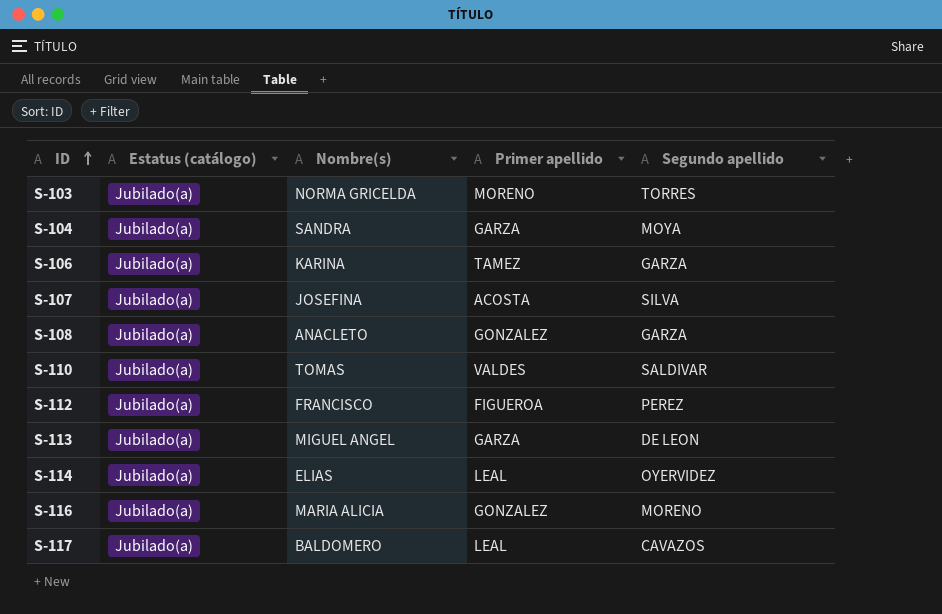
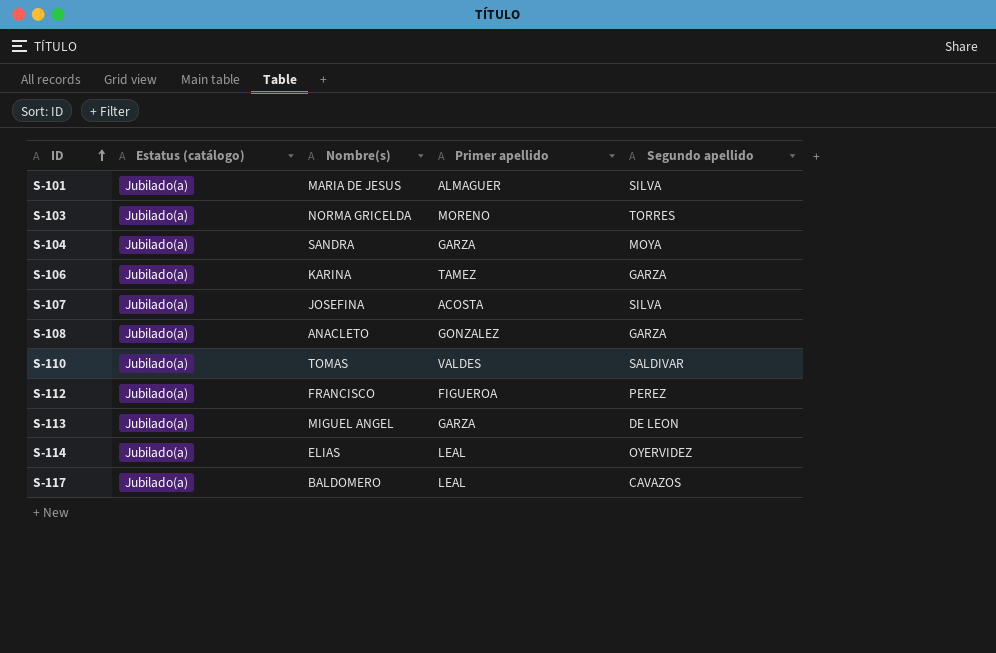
row S-116: Jubilado(a) | MARIA ALICIA | GONZALEZ | MORENO -> none
row S-101: none -> Jubilado(a) | MARIA DE JESUS | ALMAGUER | SILVA

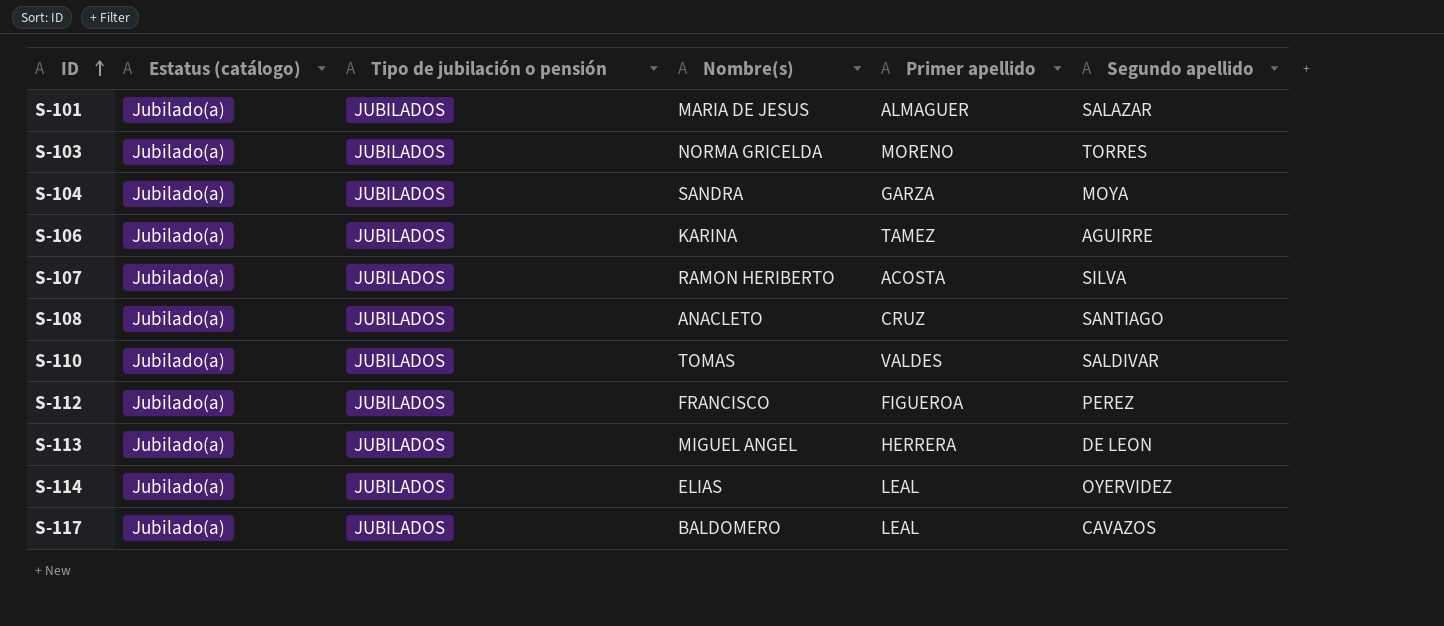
column Tipo de jubilación o pensión | position: none -> 3
S-101 | Segundo apellido: SILVA -> SALAZAR
S-106 | Segundo apellido: GARZA -> AGUIRRE
S-107 | Nombre(s): JOSEFINA -> RAMON HERIBERTO
S-108 | Primer apellido: GONZALEZ -> CRUZ
S-108 | Segundo apellido: GARZA -> SANTIAGO
S-113 | Primer apellido: GARZA -> HERRERA

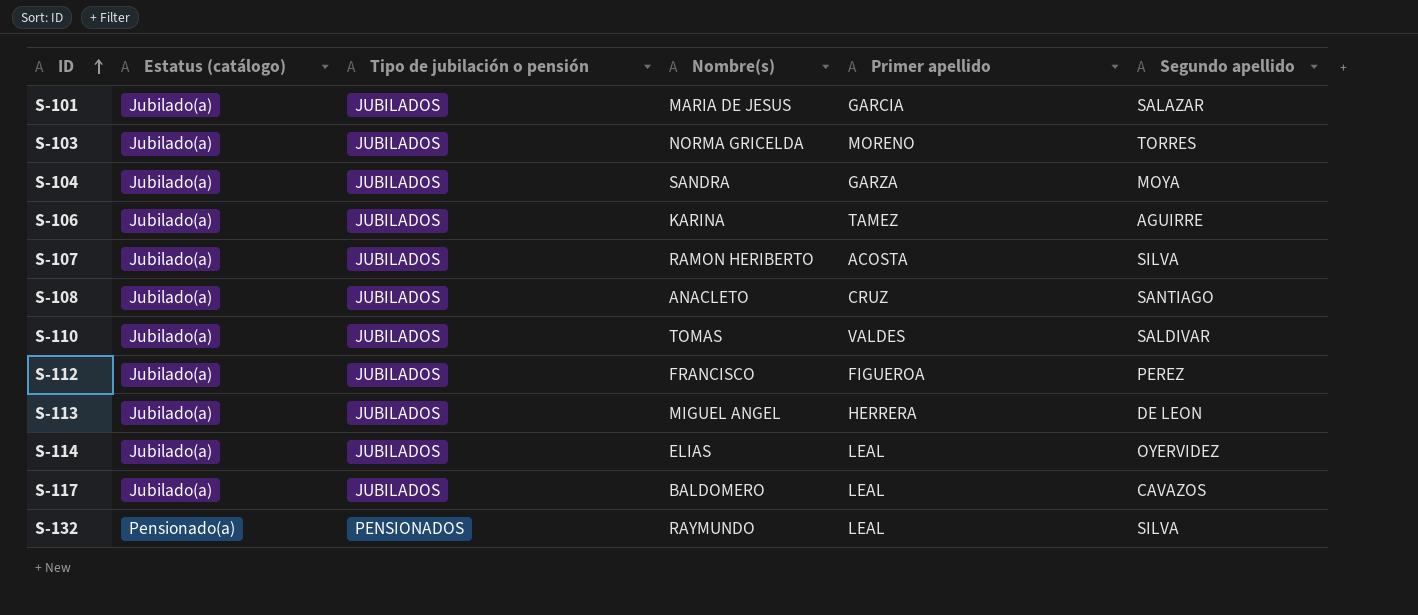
S-101 | Primer apellido: ALMAGUER -> GARCIA
row S-132: none -> Pensionado(a) | PENSIONADOS | RAYMUNDO | LEAL | SILVA

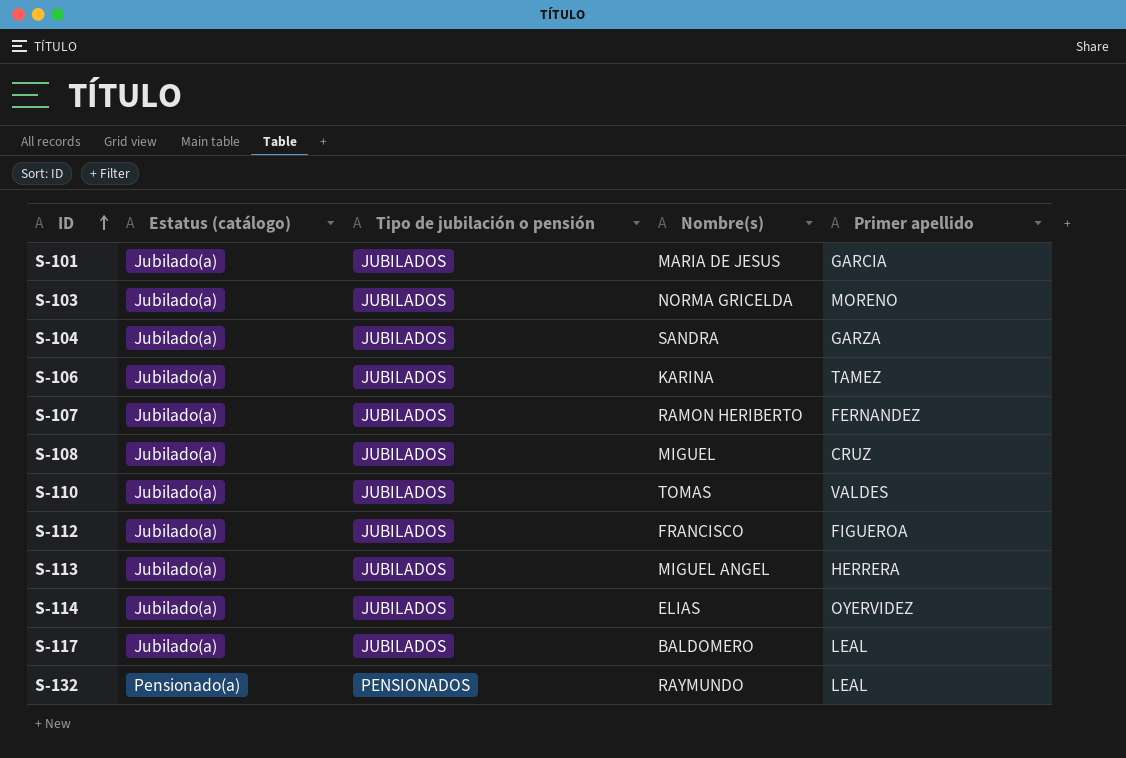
column Segundo apellido | position: 6 -> none
S-107 | Primer apellido: ACOSTA -> FERNANDEZ
S-108 | Nombre(s): ANACLETO -> MIGUEL
S-114 | Primer apellido: LEAL -> OYERVIDEZ

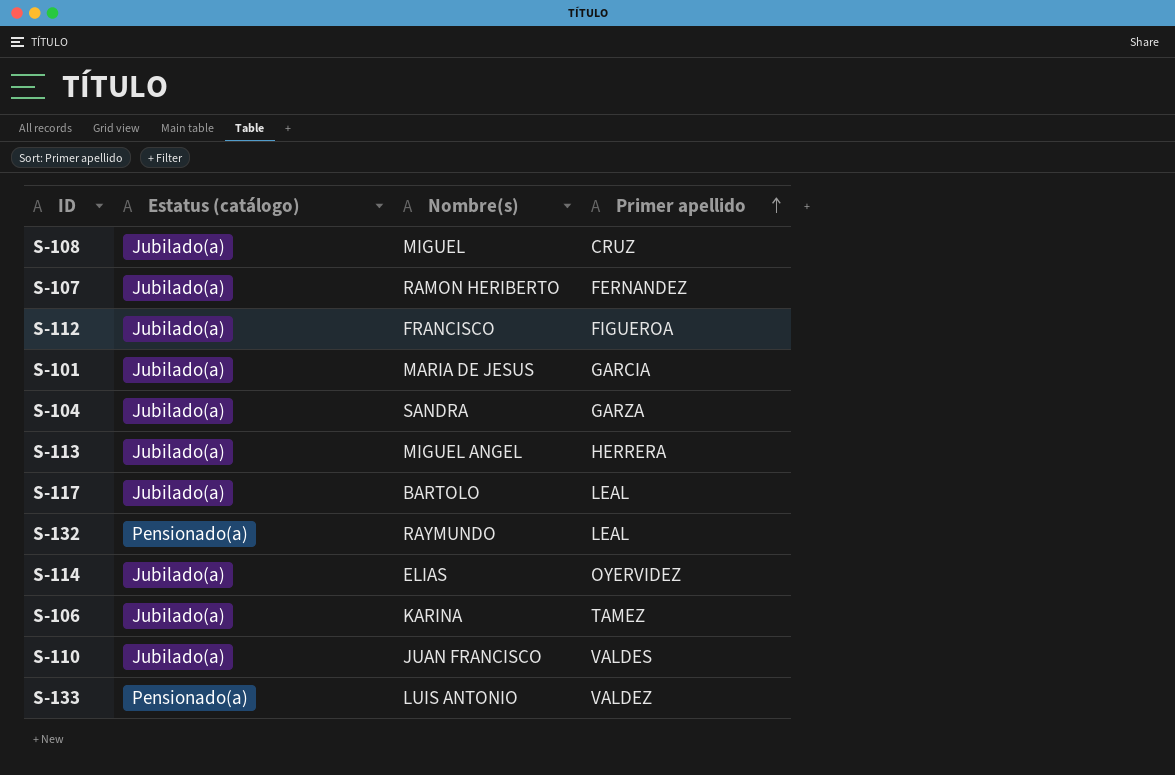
row order: ID ascending -> Primer apellido ascending
column Tipo de jubilación o pensión | position: 3 -> none
row S-103: Jubilado(a) | JUBILADOS | NORMA GRICELDA | MORENO -> none
S-117 | Nombre(s): BALDOMERO -> BARTOLO
S-110 | Nombre(s): TOMAS -> JUAN FRANCISCO
row S-133: none -> Pensionado(a) | LUIS ANTONIO | VALDEZ

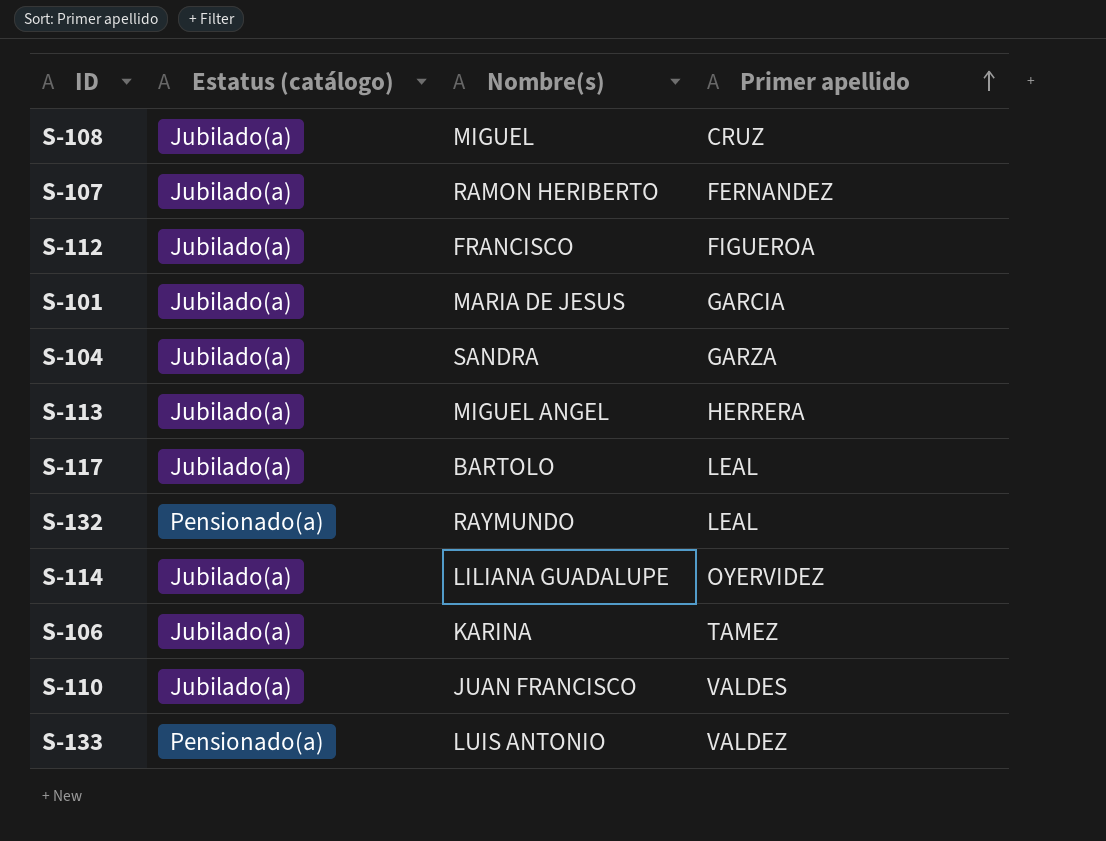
S-114 | Nombre(s): ELIAS -> LILIANA GUADALUPE

